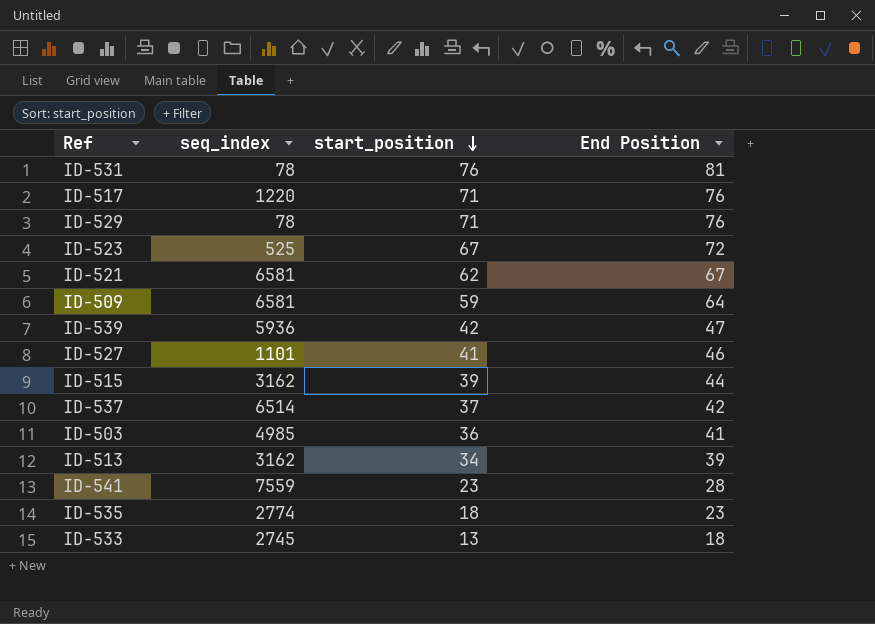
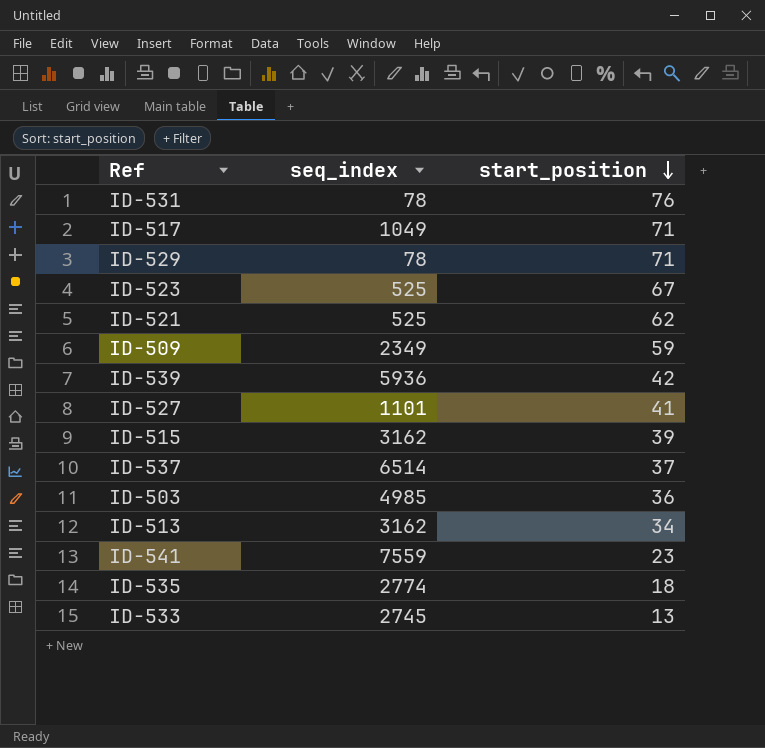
column End Position | position: 4 -> none
ID-517 | seq_index: 1220 -> 1049
ID-521 | seq_index: 6581 -> 525
ID-509 | seq_index: 6581 -> 2349

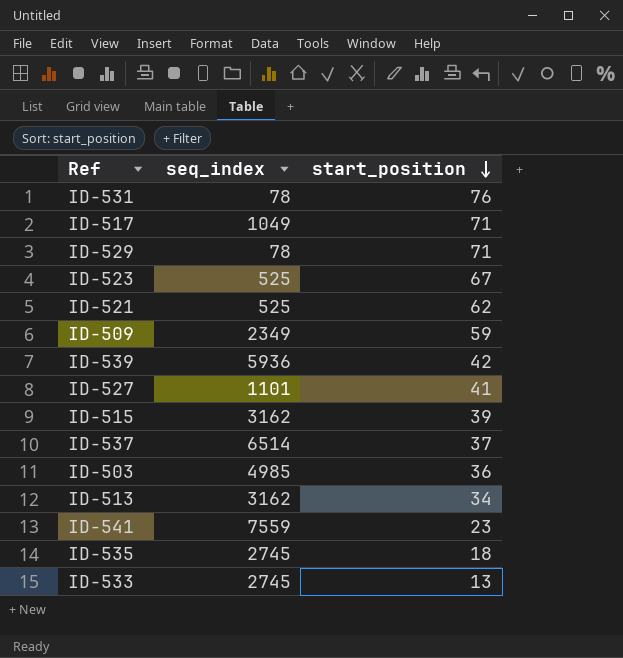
ID-535 | seq_index: 2774 -> 2745

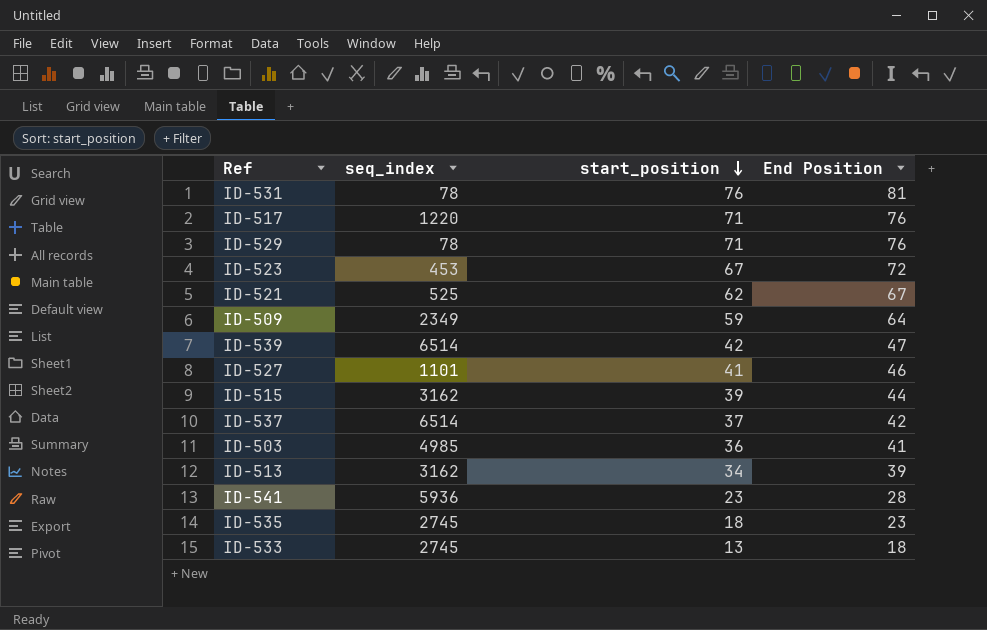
column End Position | position: none -> 4
ID-517 | seq_index: 1049 -> 1220
ID-523 | seq_index: 525 -> 453
ID-539 | seq_index: 5936 -> 6514
ID-541 | seq_index: 7559 -> 5936

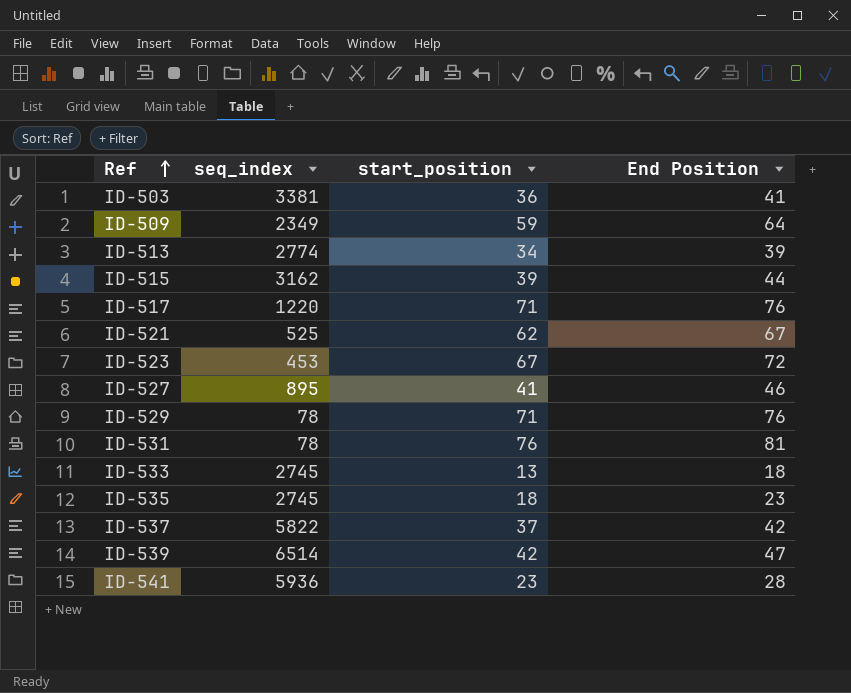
row order: start_position descending -> Ref ascending
ID-503 | seq_index: 4985 -> 3381
ID-513 | seq_index: 3162 -> 2774
ID-527 | seq_index: 1101 -> 895
ID-537 | seq_index: 6514 -> 5822

